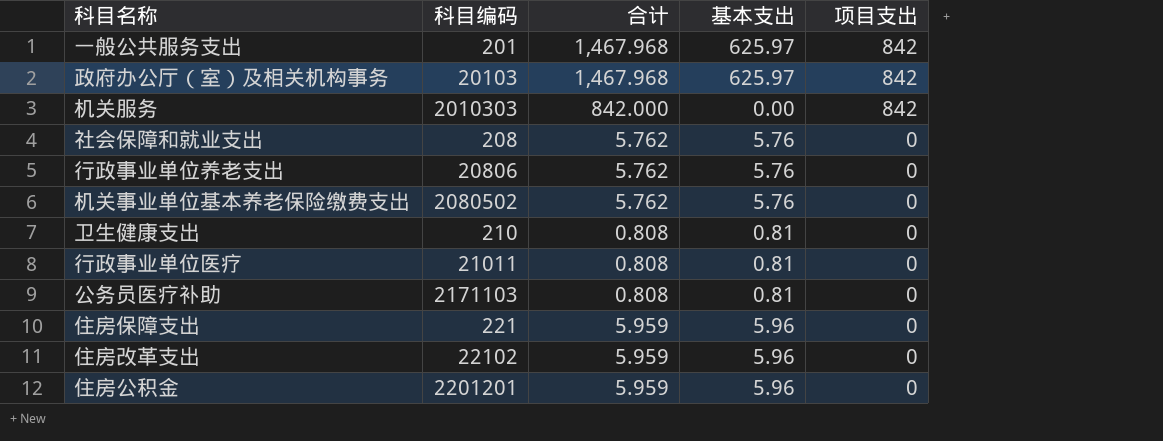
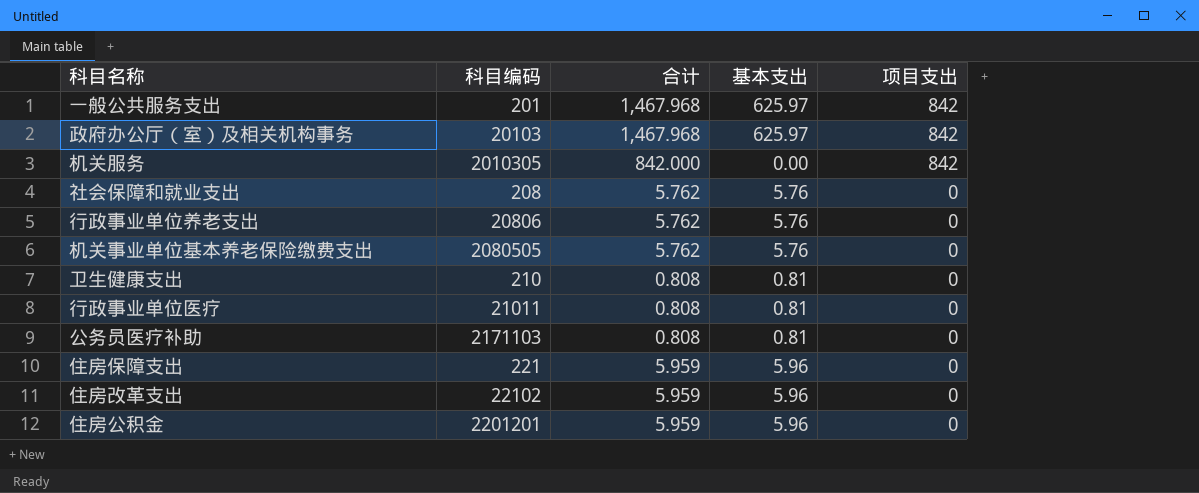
机关服务 | 科目编码: 2010303 -> 2010305
机关事业单位基本养老保险缴费支出 | 科目编码: 2080502 -> 2080505

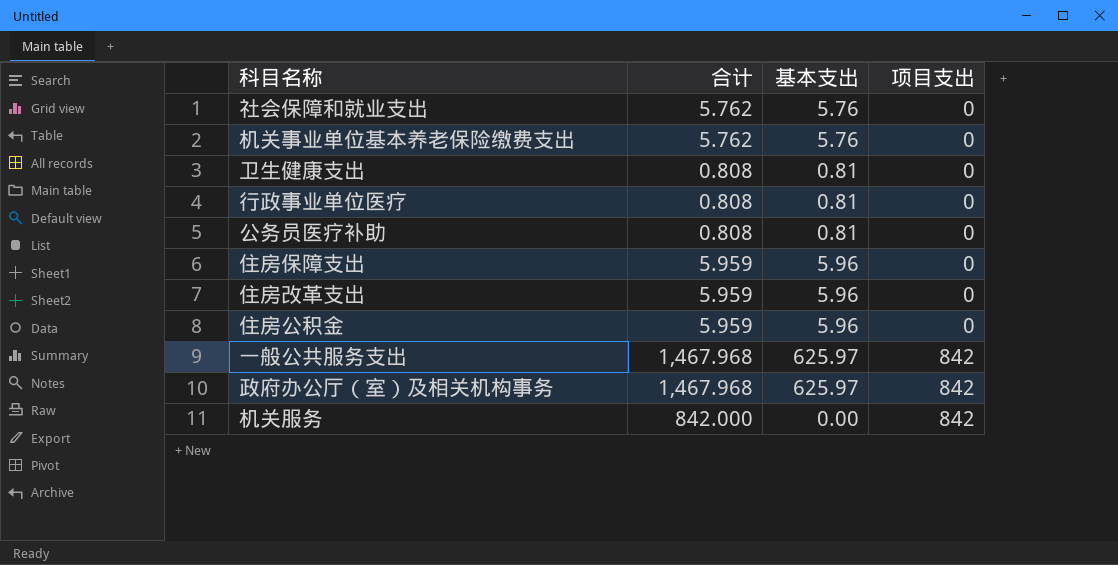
row order: 项目支出 descending -> 项目支出 ascending
column 科目编码 | position: 2 -> none
row 行政事业单位养老支出: 20806 | 5.762 | 5.76 | 0 -> none

